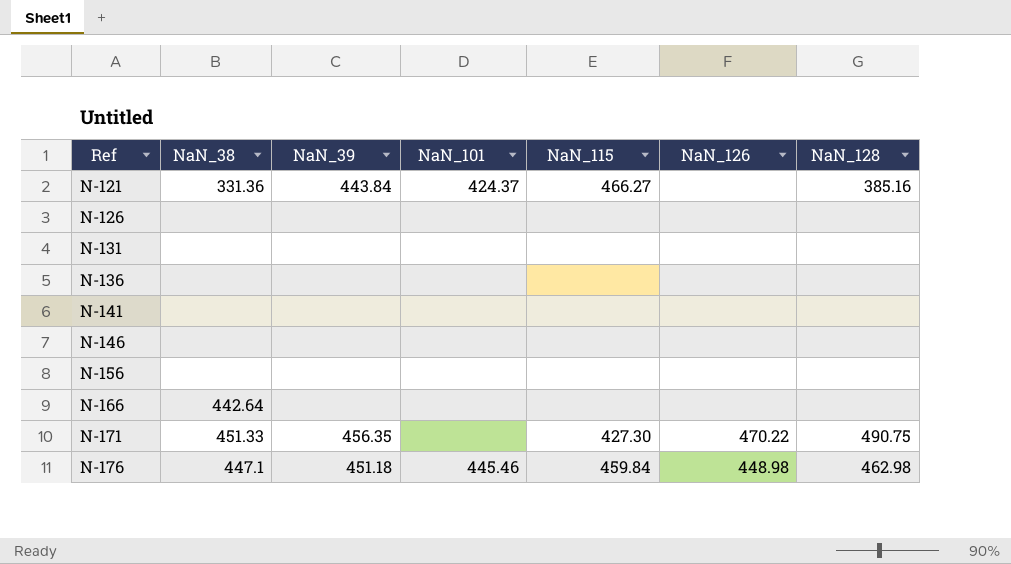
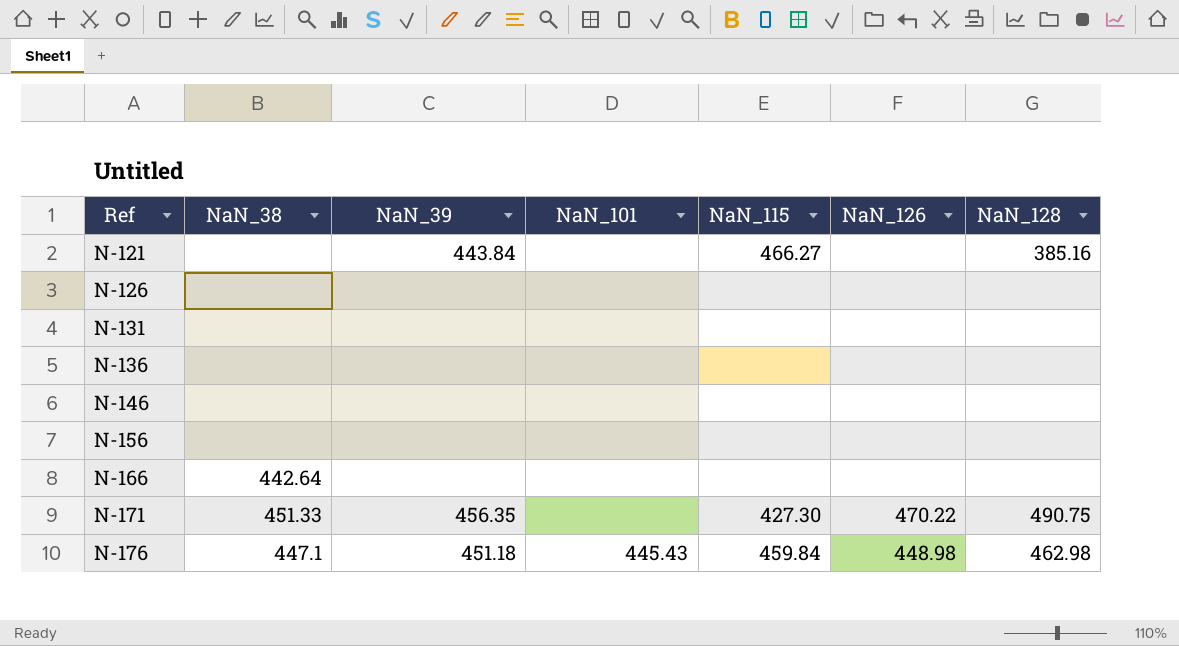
row N-141: none | none | none | none | none | none -> none
N-121 | NaN_38: 331.36 -> none
N-121 | NaN_101: 424.37 -> none
N-176 | NaN_101: 445.46 -> 445.43

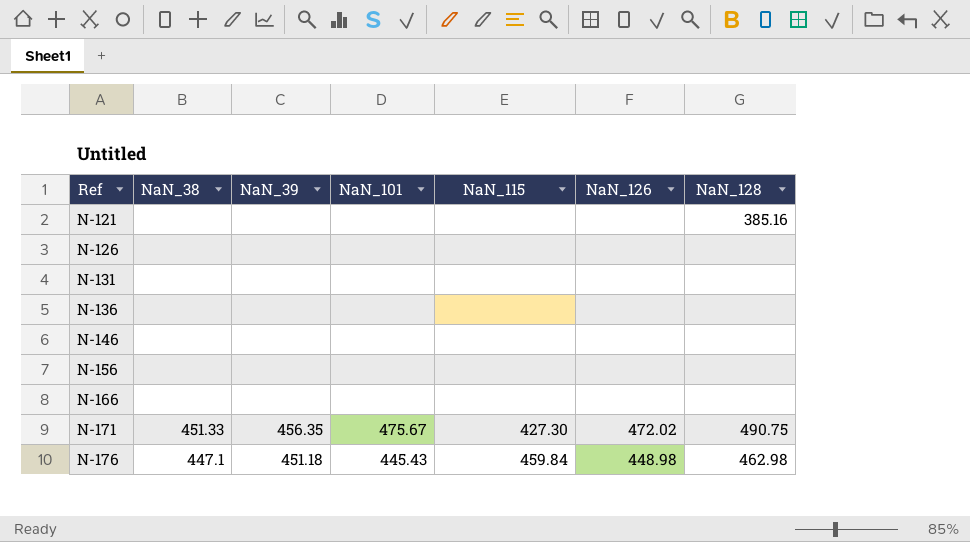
N-121 | NaN_39: 443.84 -> none
N-121 | NaN_115: 466.27 -> none
N-166 | NaN_38: 442.64 -> none
N-171 | NaN_101: none -> 475.67
N-171 | NaN_126: 470.22 -> 472.02

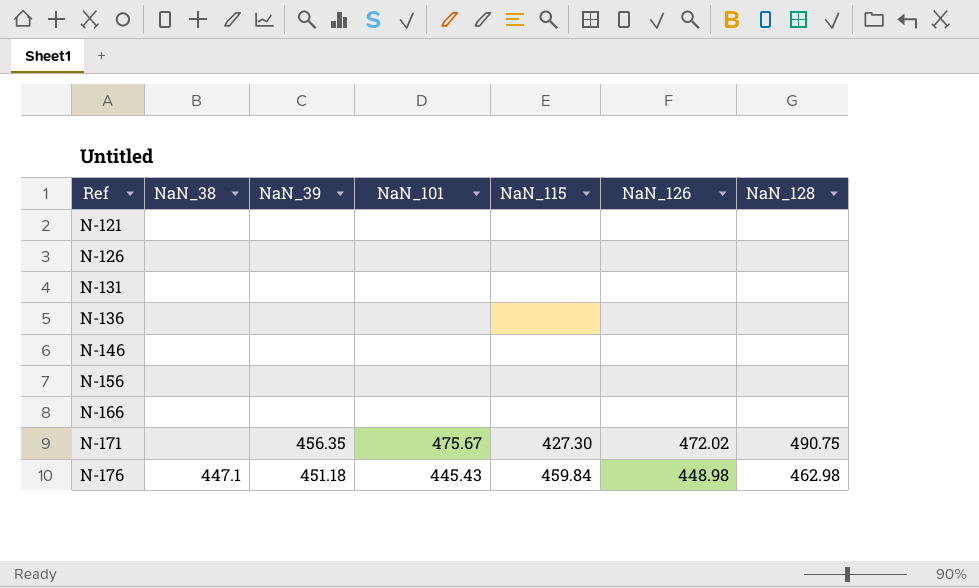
N-121 | NaN_128: 385.16 -> none
N-171 | NaN_38: 451.33 -> none

